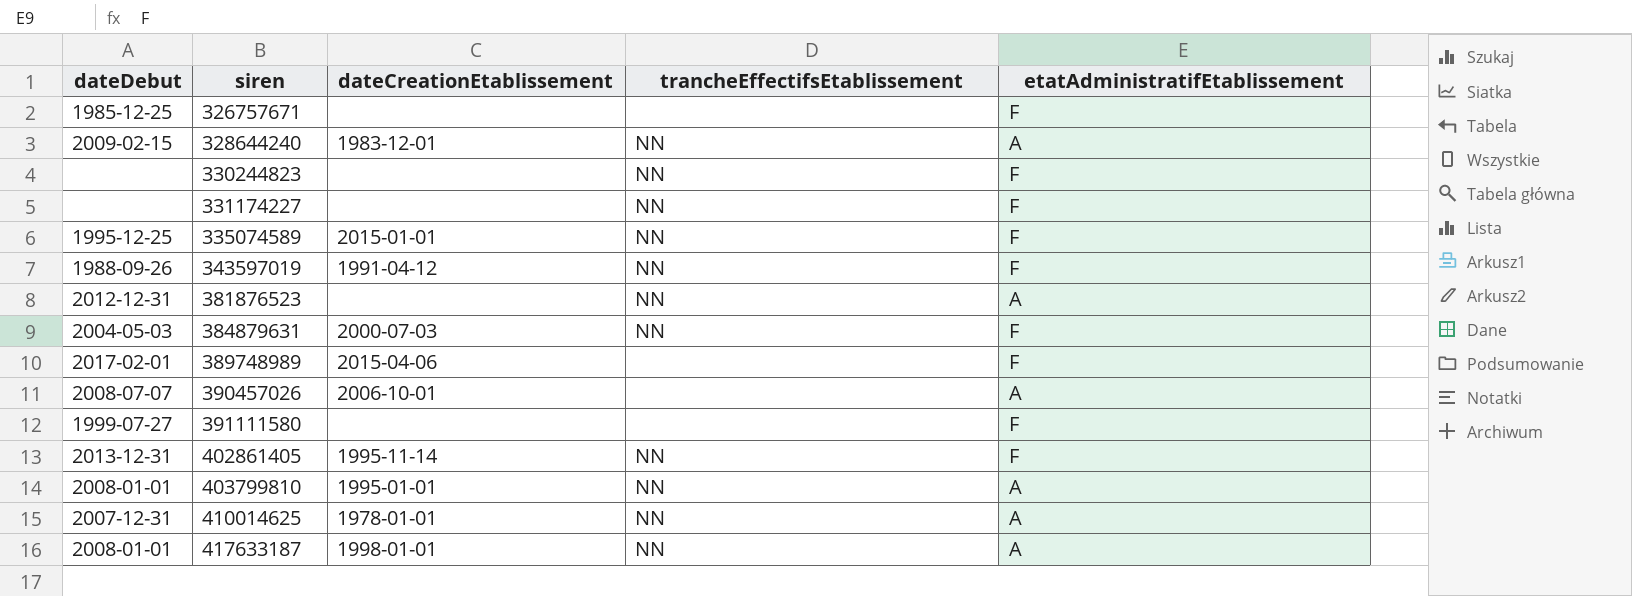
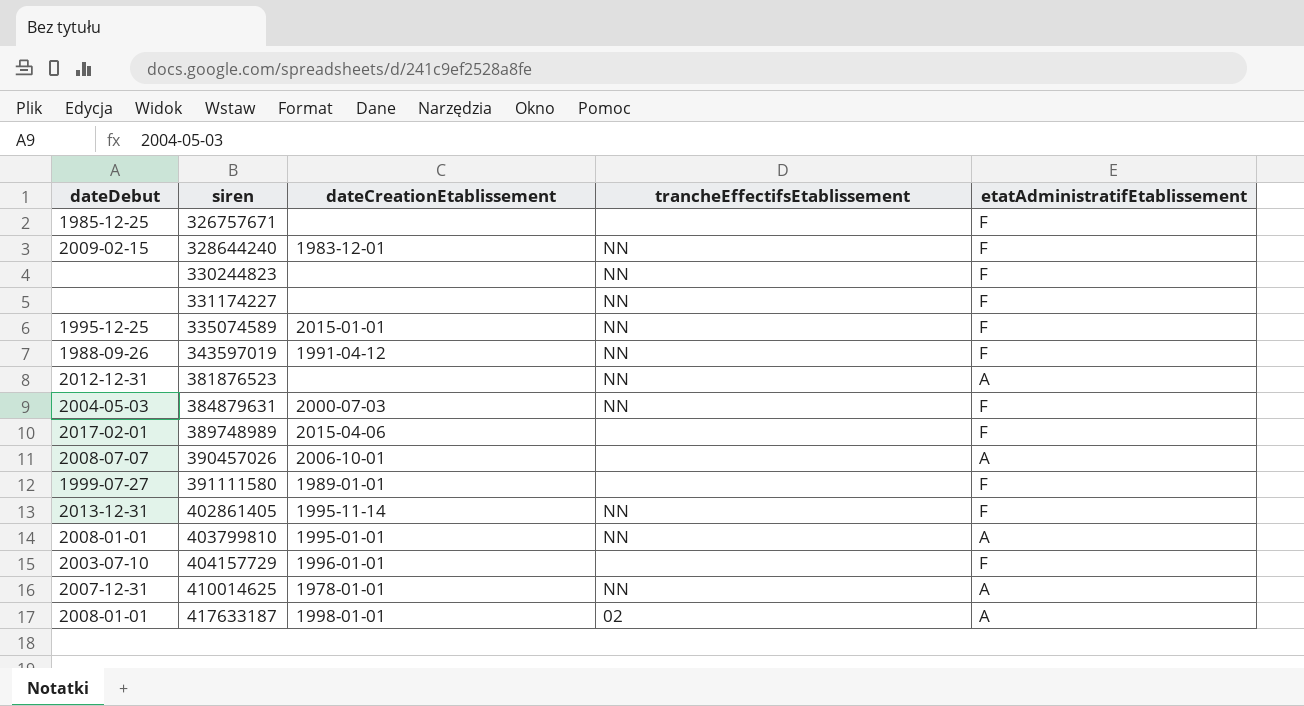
328644240 | etatAdministratifEtablissement: A -> F
391111580 | dateCreationEtablissement: none -> 1989-01-01
row 404157729: none -> 2003-07-10 | 1996-01-01 | none | F
417633187 | trancheEffectifsEtablissement: NN -> 02

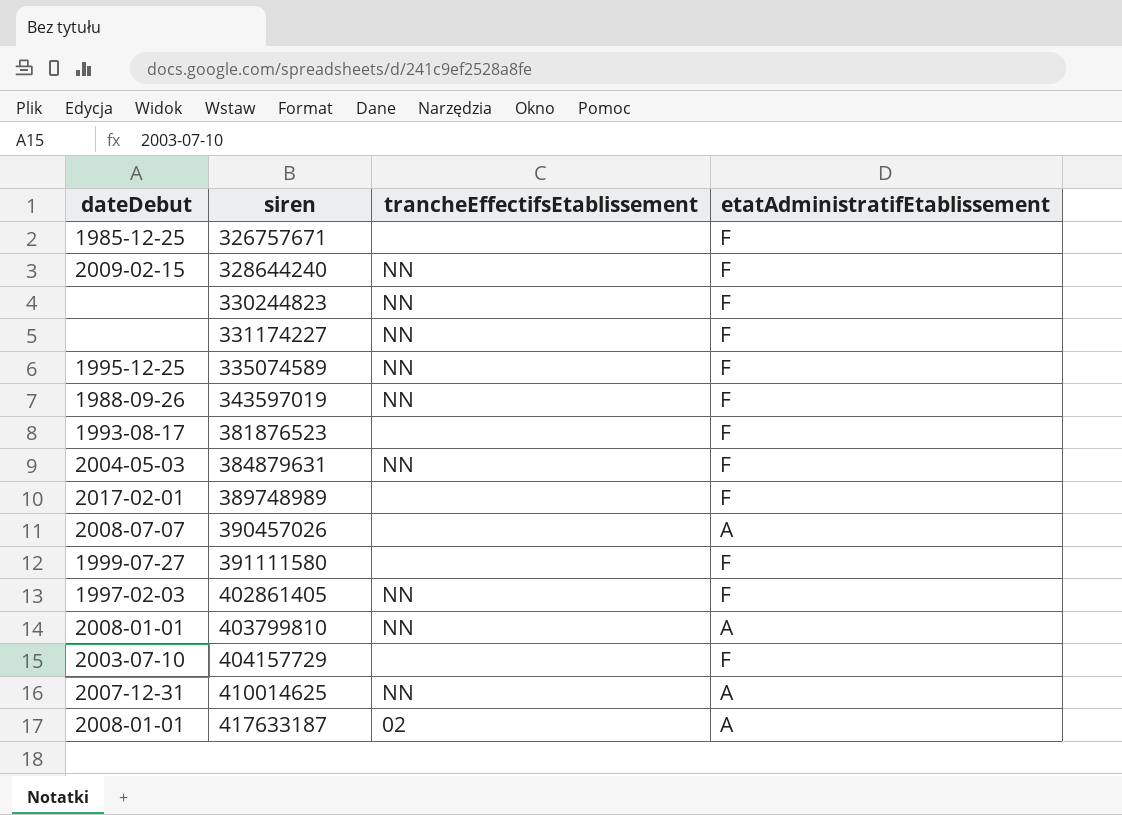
column dateCreationEtablissement | position: 3 -> none
381876523 | dateDebut: 2012-12-31 -> 1993-08-17
381876523 | trancheEffectifsEtablissement: NN -> none
381876523 | etatAdministratifEtablissement: A -> F
402861405 | dateDebut: 2013-12-31 -> 1997-02-03

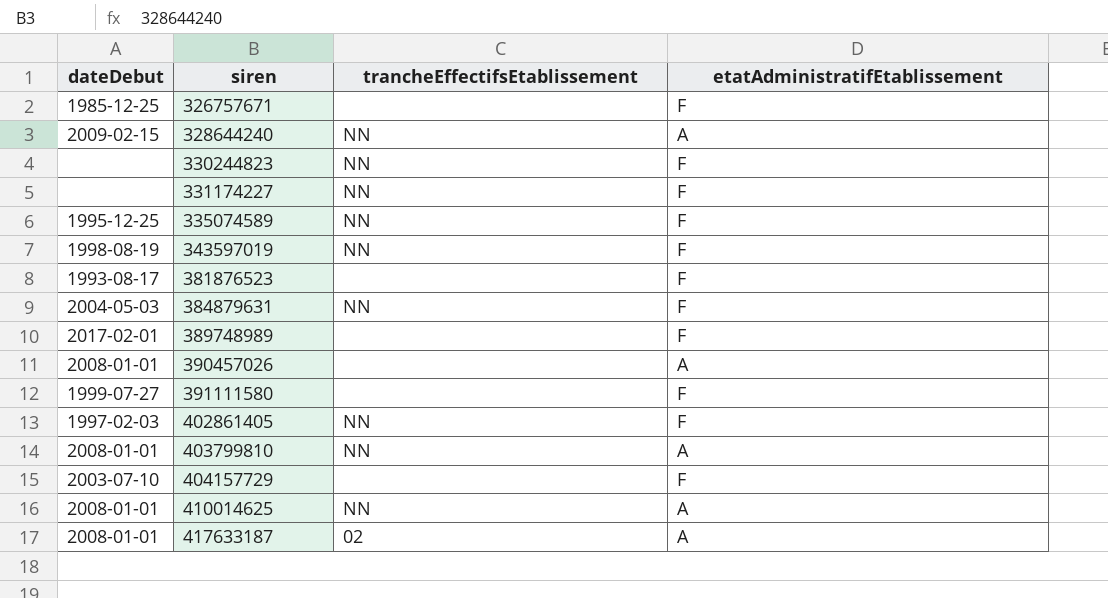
328644240 | etatAdministratifEtablissement: F -> A
343597019 | dateDebut: 1988-09-26 -> 1998-08-19
390457026 | dateDebut: 2008-07-07 -> 2008-01-01
410014625 | dateDebut: 2007-12-31 -> 2008-01-01

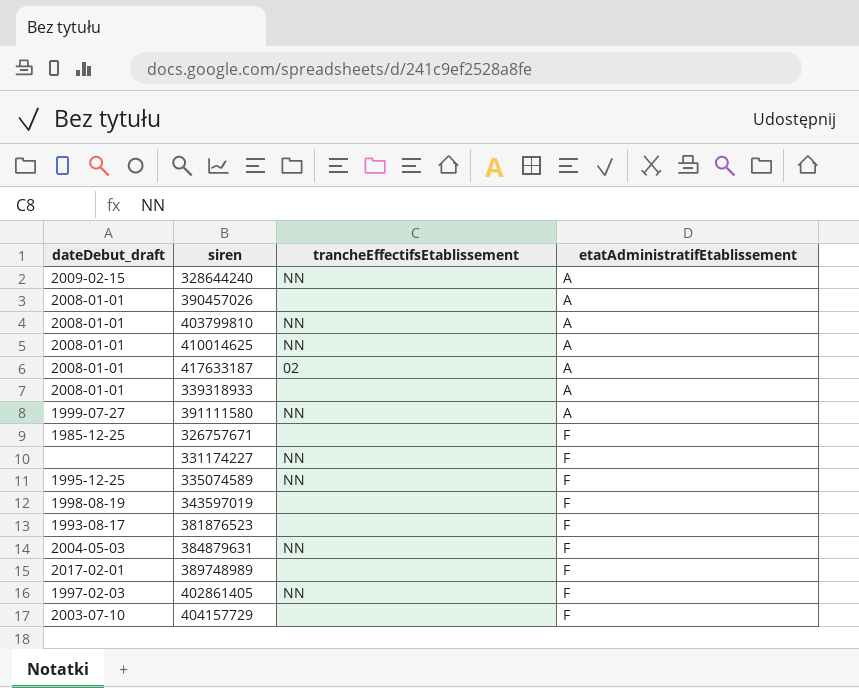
row order: siren ascending -> etatAdministratifEtablissement ascending
column name: dateDebut -> dateDebut_draft
row 330244823: none | NN | F -> none
row 339318933: none -> 2008-01-01 | none | A
391111580 | trancheEffectifsEtablissement: none -> NN
391111580 | etatAdministratifEtablissement: F -> A
343597019 | trancheEffectifsEtablissement: NN -> none

